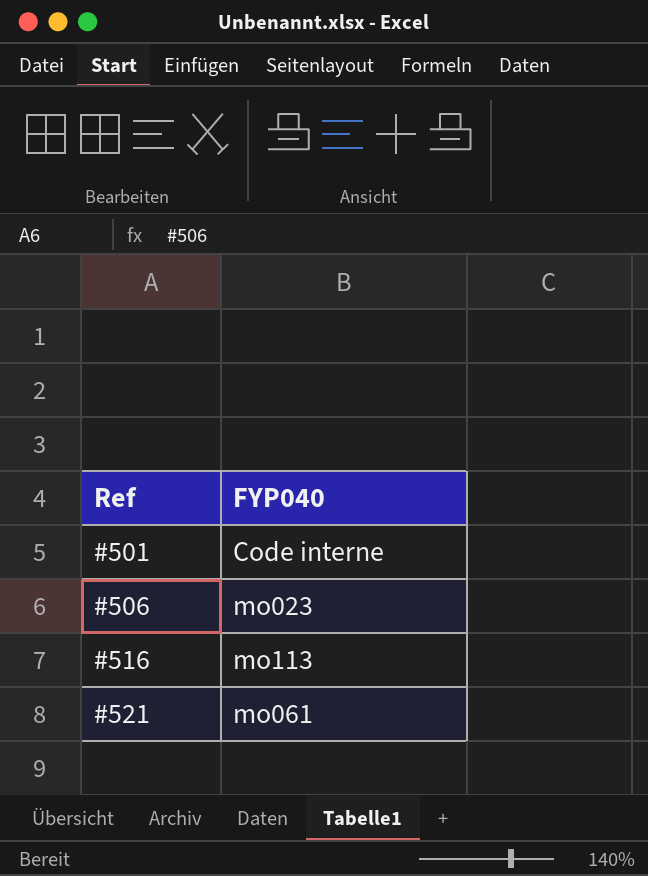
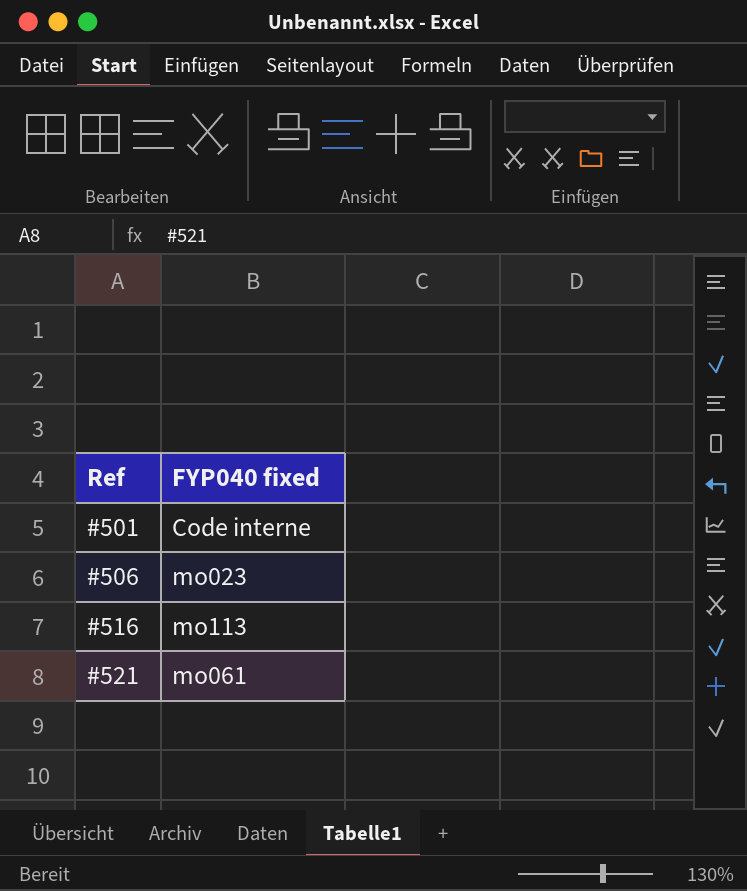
column name: FYP040 -> FYP040 fixed

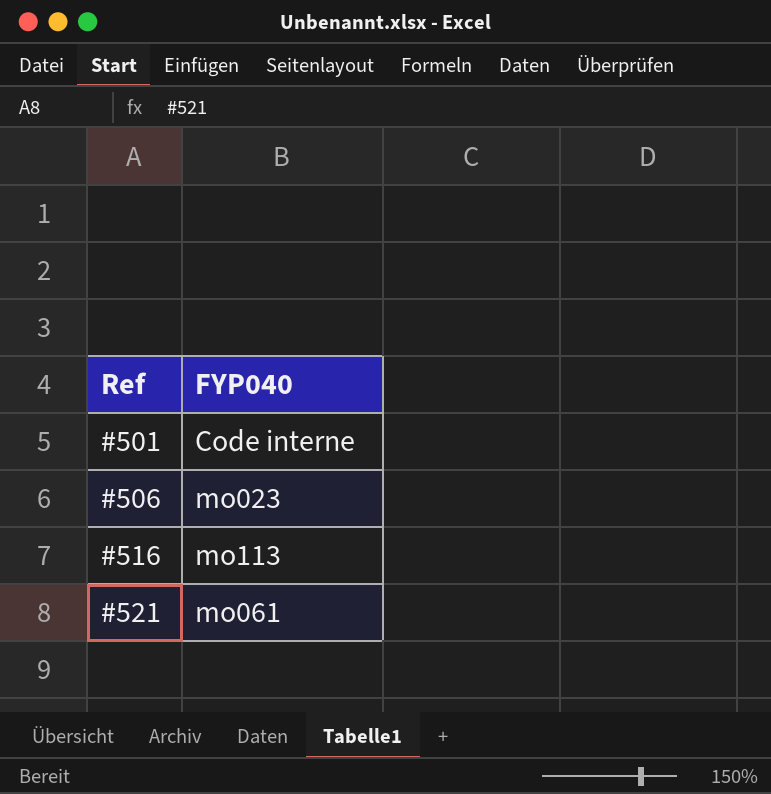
column name: FYP040 fixed -> FYP040

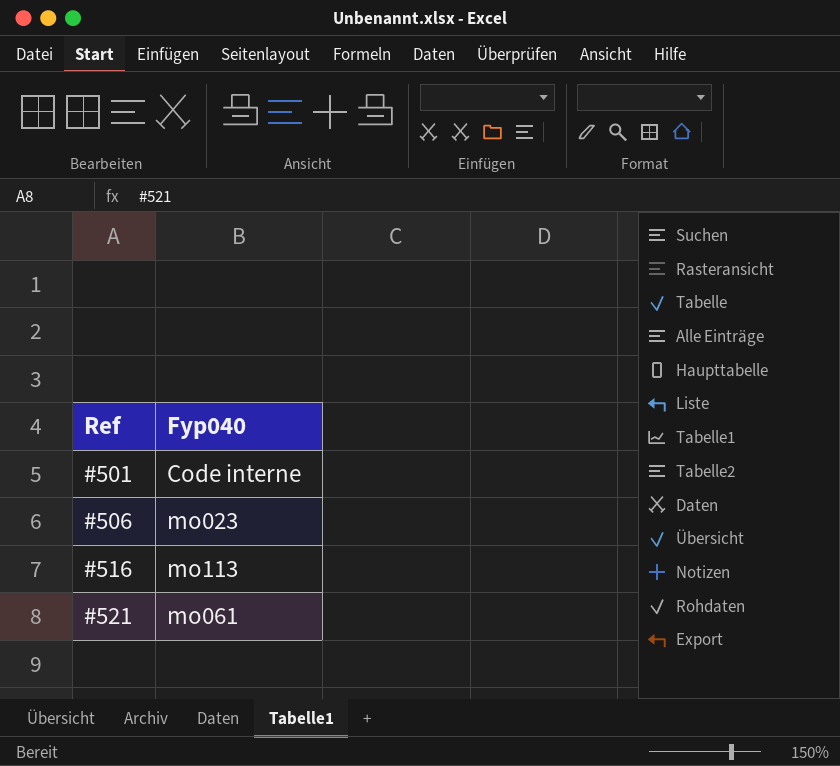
column name: FYP040 -> Fyp040

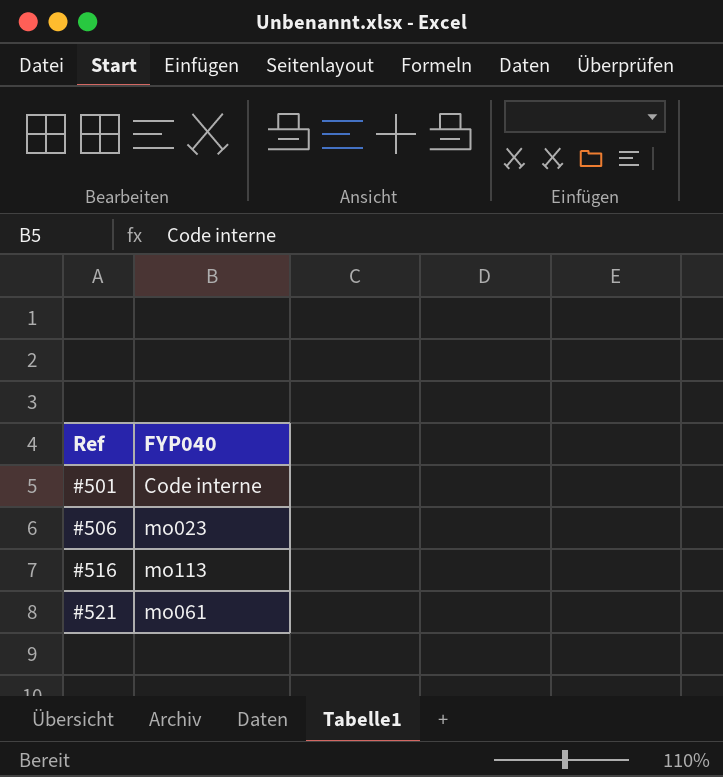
column name: Fyp040 -> FYP040

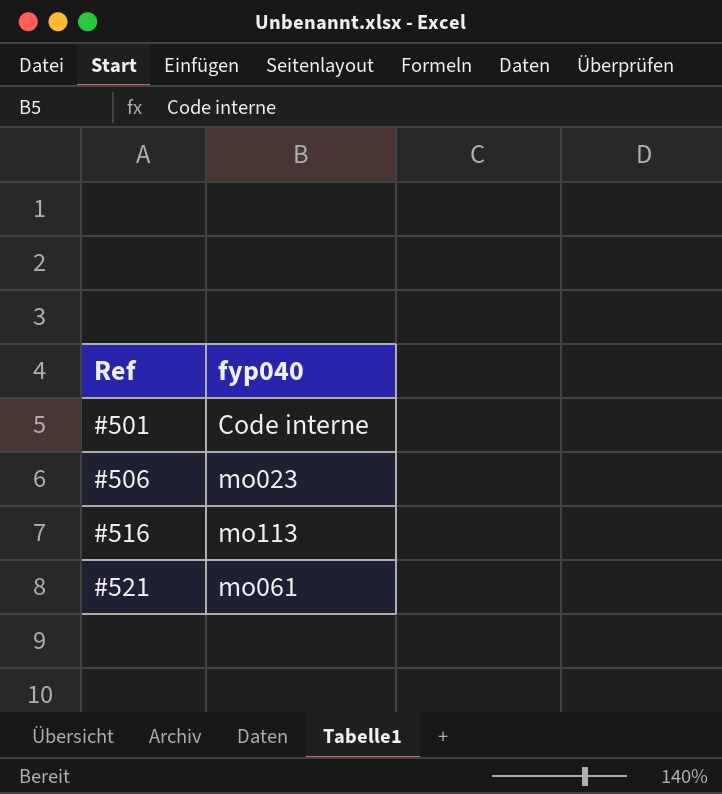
column name: FYP040 -> fyp040

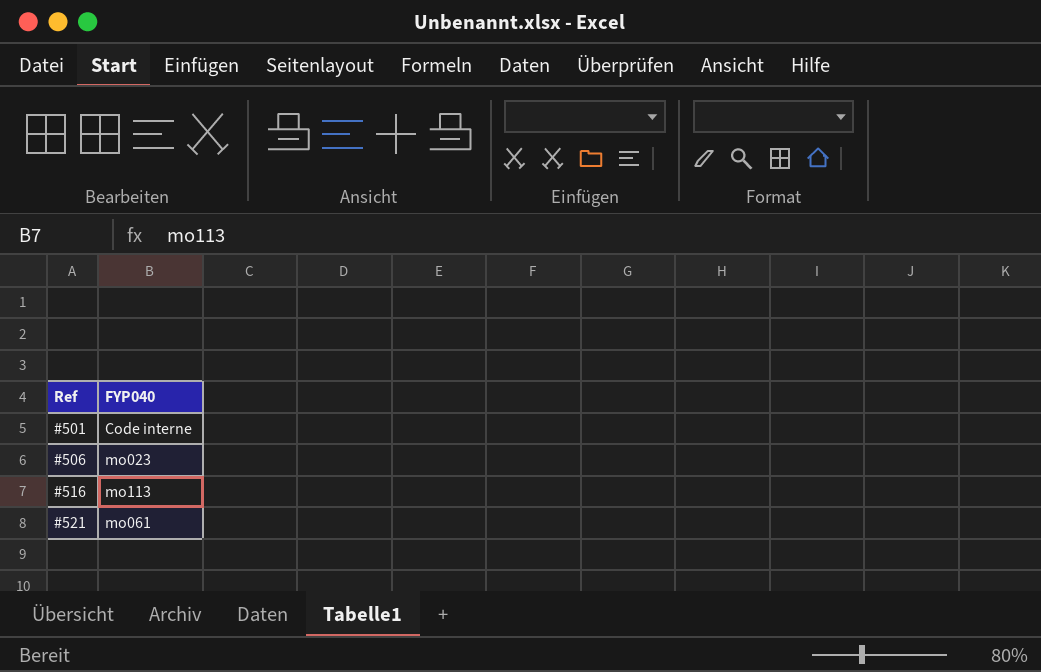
column name: fyp040 -> FYP040

